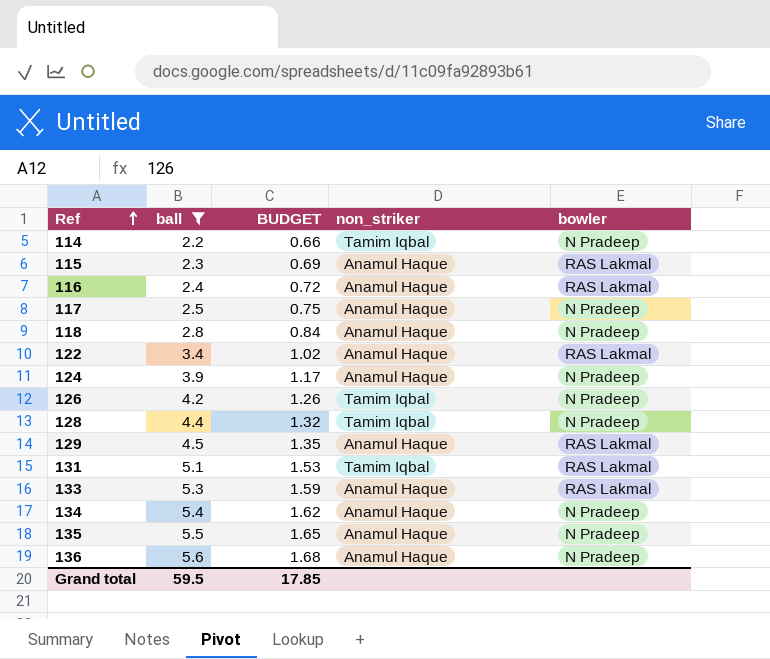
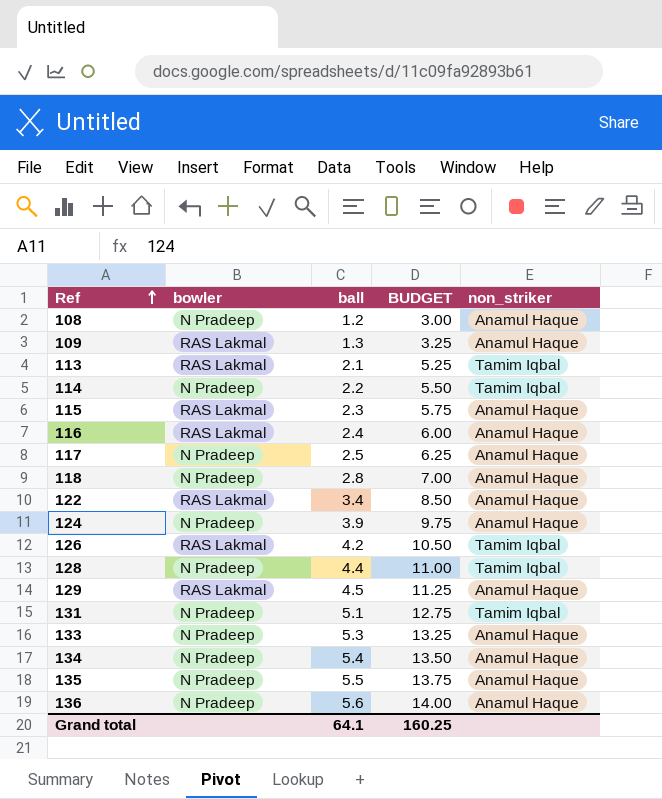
filter: ball >= 2.2 -> none
column bowler | position: 5 -> 2
column BUDGET | formula: [ball] * 0.3 -> [ball] * 2.5
126 | bowler: N Pradeep -> RAS Lakmal
131 | bowler: RAS Lakmal -> N Pradeep
133 | bowler: RAS Lakmal -> N Pradeep
Grand total | ball: 59.5 -> 64.1
Grand total | BUDGET: 17.85 -> 160.25

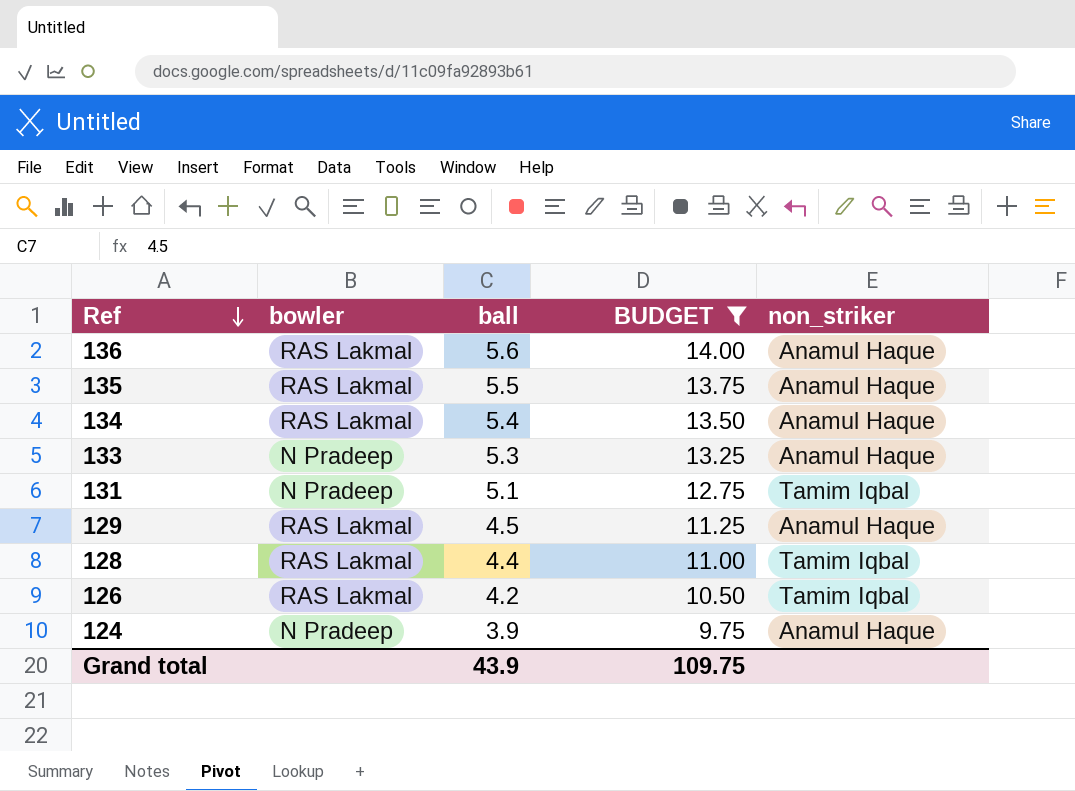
filter: none -> BUDGET >= 9.75
row order: Ref ascending -> Ref descending
136 | bowler: N Pradeep -> RAS Lakmal
135 | bowler: N Pradeep -> RAS Lakmal
134 | bowler: N Pradeep -> RAS Lakmal
128 | bowler: N Pradeep -> RAS Lakmal
Grand total | ball: 64.1 -> 43.9
Grand total | BUDGET: 160.25 -> 109.75

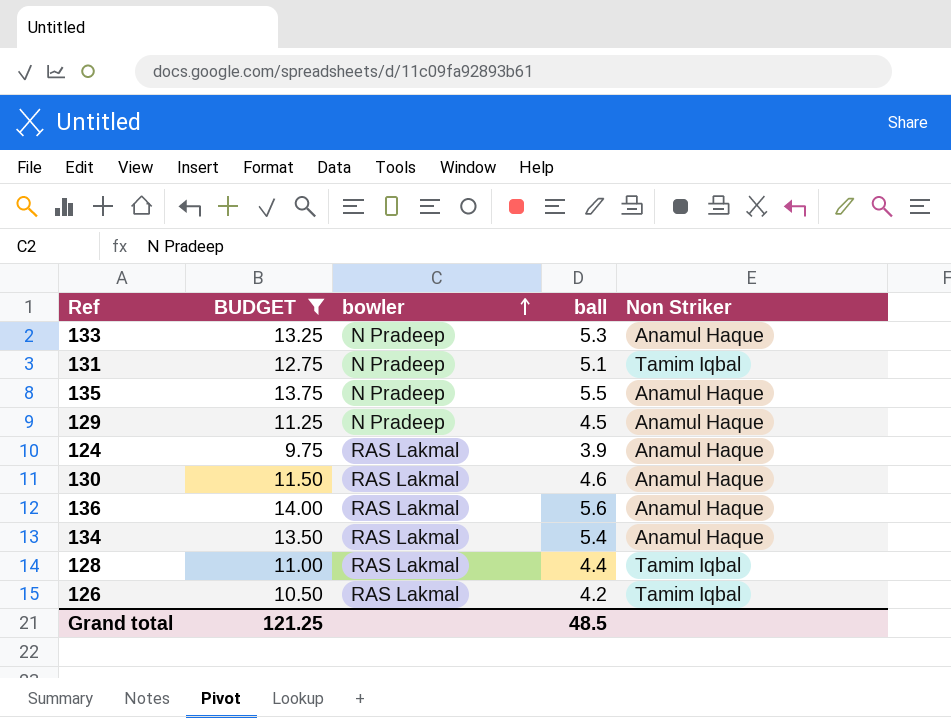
row order: Ref descending -> bowler ascending
column BUDGET | position: 4 -> 2
column name: non_striker -> Non Striker
135 | bowler: RAS Lakmal -> N Pradeep
129 | bowler: RAS Lakmal -> N Pradeep
124 | bowler: N Pradeep -> RAS Lakmal
row 130: none -> 11.50 | RAS Lakmal | 4.6 | Anamul Haque
Grand total | BUDGET: 109.75 -> 121.25
Grand total | ball: 43.9 -> 48.5

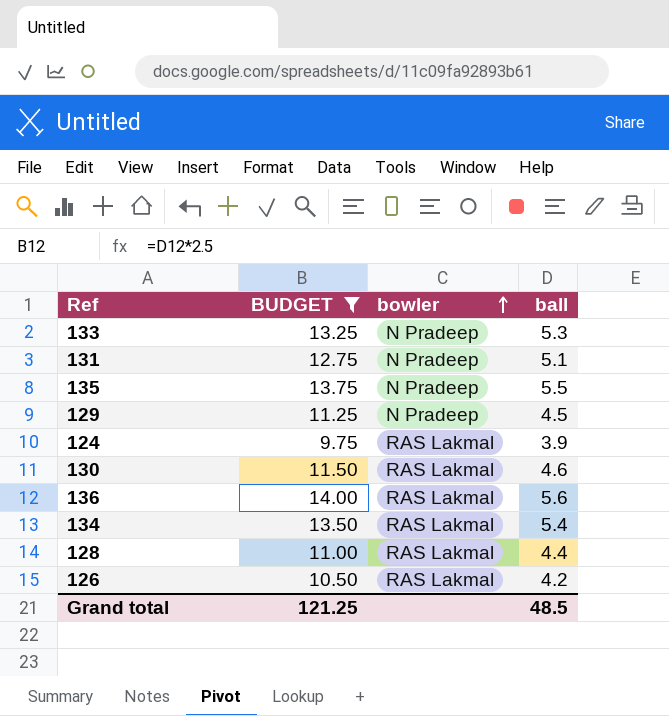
column Non Striker | position: 5 -> none

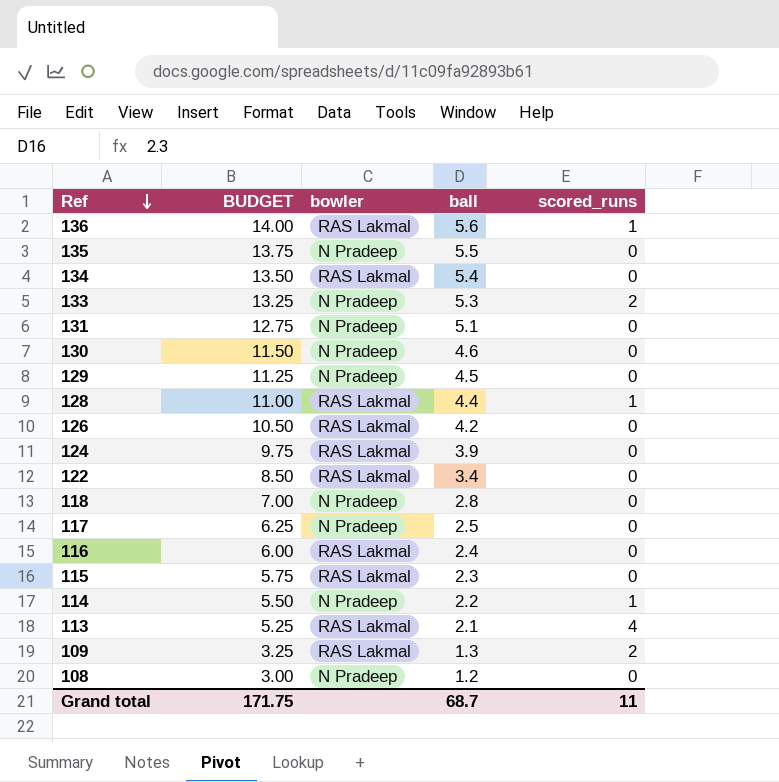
filter: BUDGET >= 9.75 -> none
row order: bowler ascending -> Ref descending
column scored_runs | position: none -> 5
130 | bowler: RAS Lakmal -> N Pradeep
Grand total | BUDGET: 121.25 -> 171.75
Grand total | ball: 48.5 -> 68.7

